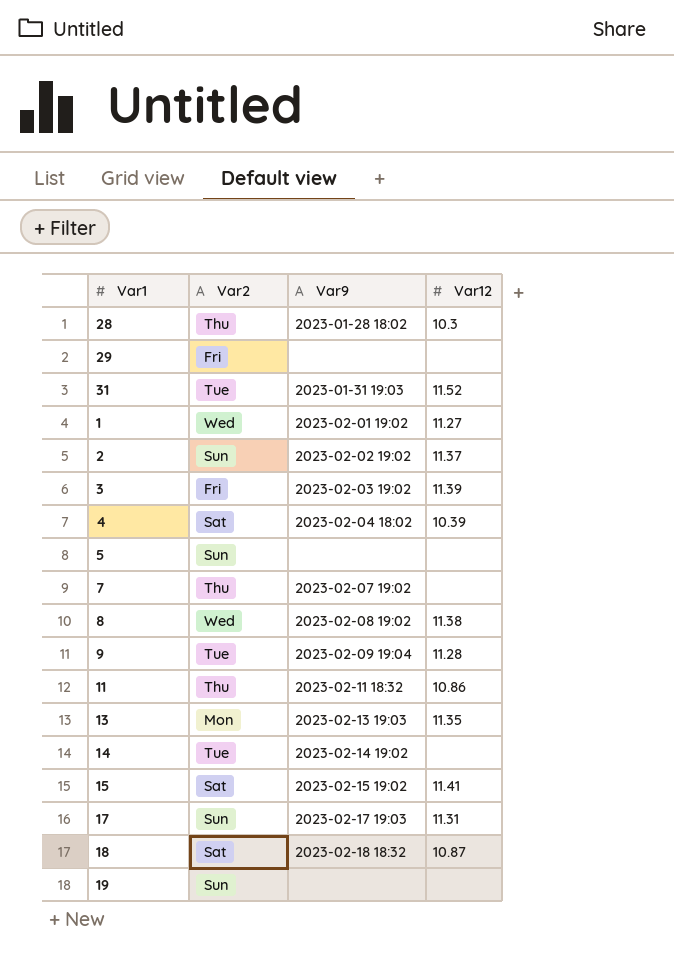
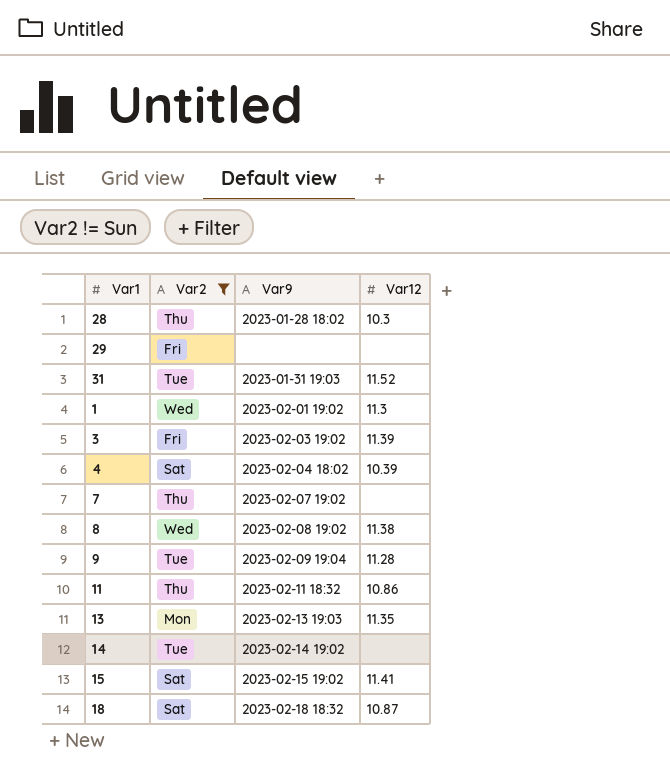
filter: none -> Var2 != Sun
1 | Var12: 11.27 -> 11.3

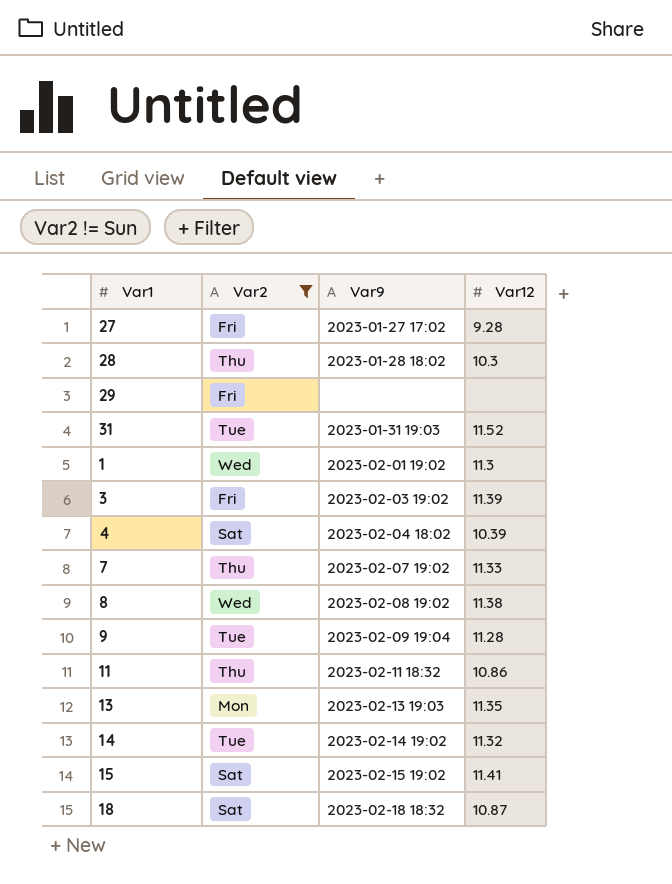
row 27: none -> Fri | 2023-01-27 17:02 | 9.28
7 | Var12: none -> 11.33
14 | Var12: none -> 11.32

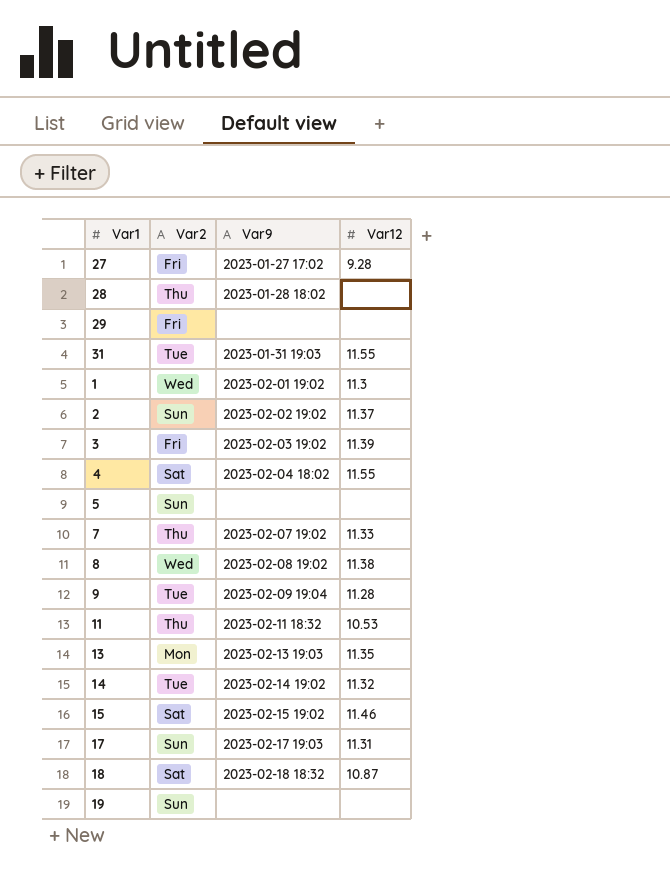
filter: Var2 != Sun -> none
28 | Var12: 10.3 -> none
31 | Var12: 11.52 -> 11.55
4 | Var12: 10.39 -> 11.55
11 | Var12: 10.86 -> 10.53
15 | Var12: 11.41 -> 11.46

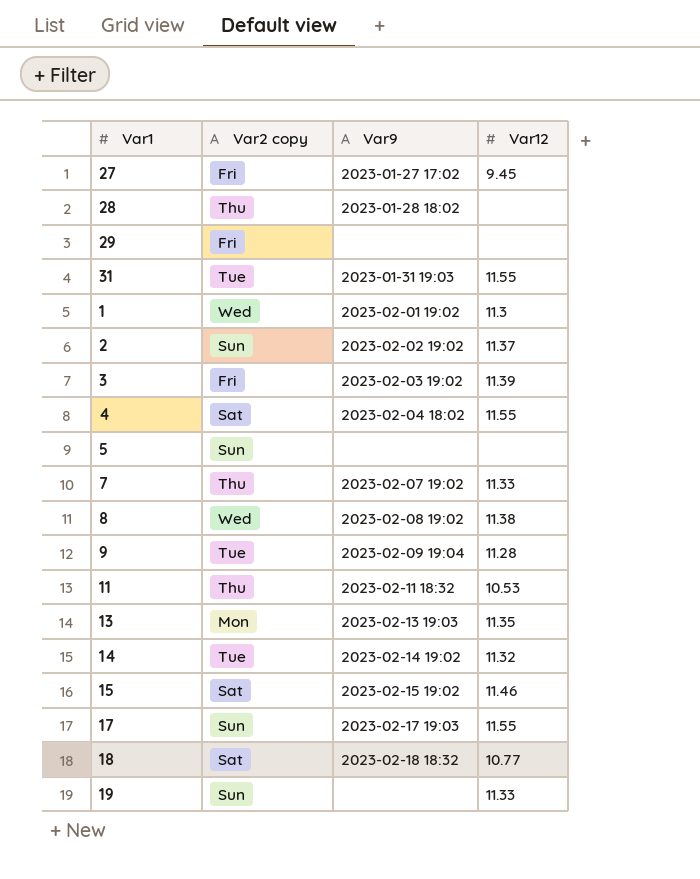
column name: Var2 -> Var2 copy
27 | Var12: 9.28 -> 9.45
17 | Var12: 11.31 -> 11.55
18 | Var12: 10.87 -> 10.77
19 | Var12: none -> 11.33

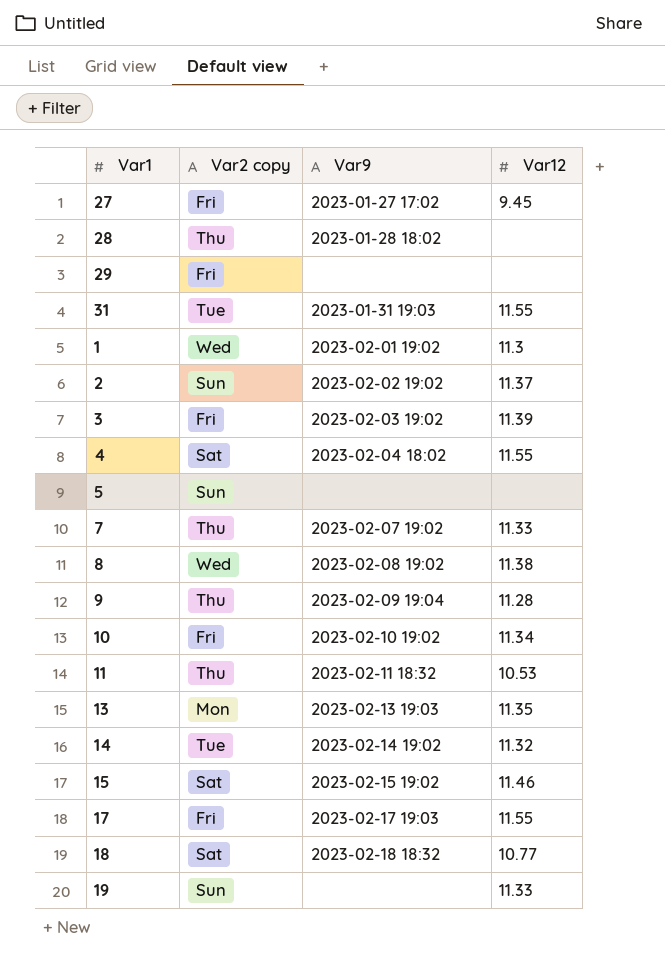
9 | Var2 copy: Tue -> Thu
row 10: none -> Fri | 2023-02-10 19:02 | 11.34
17 | Var2 copy: Sun -> Fri

